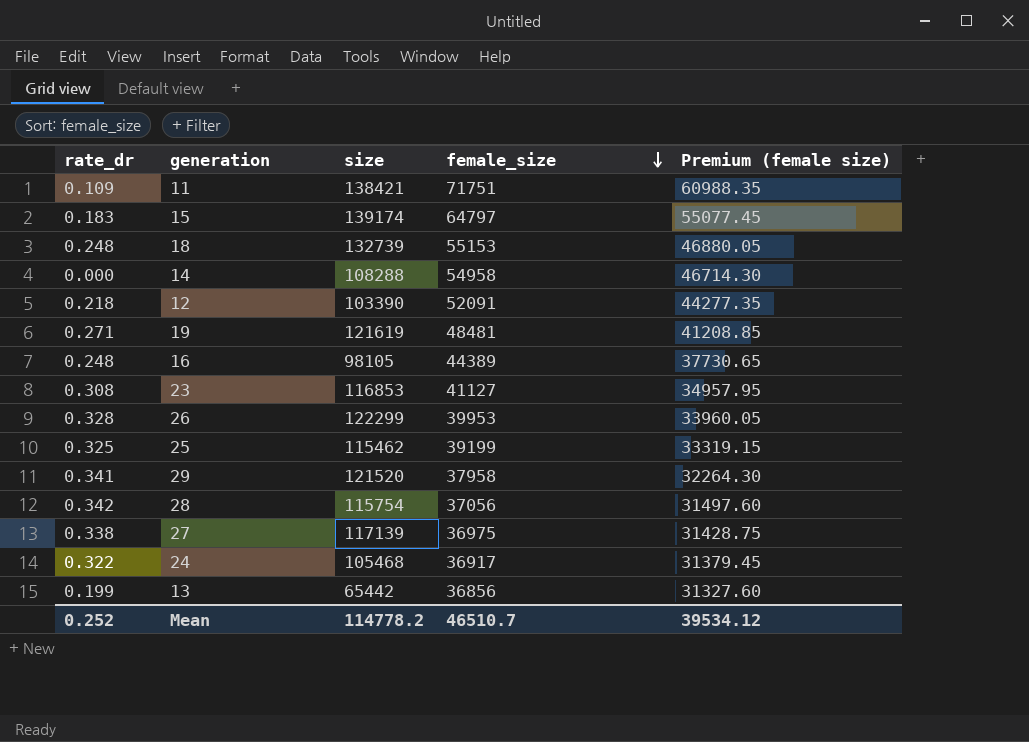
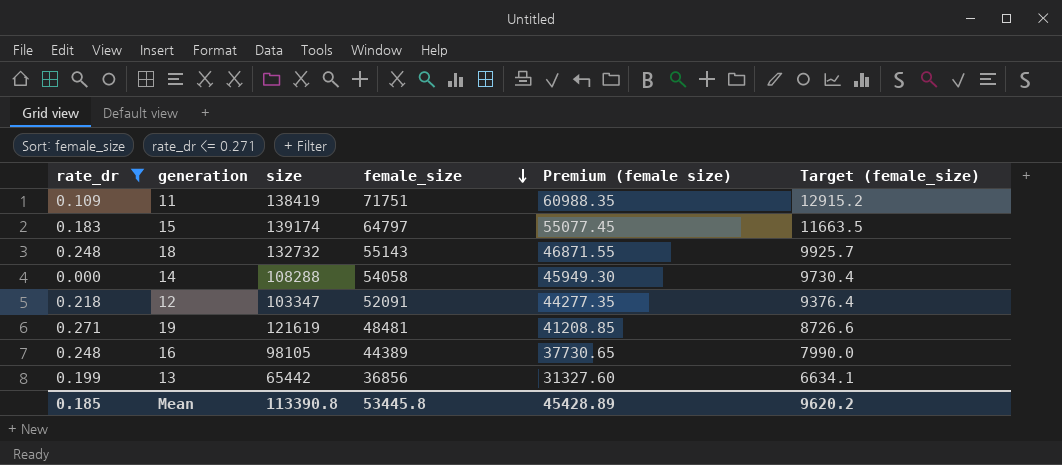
filter: none -> rate_dr <= 0.271
column Target (female_size) | formula: none -> [female_size] * 0.18
11 | size: 138421 -> 138419
18 | size: 132739 -> 132732
18 | female_size: 55153 -> 55143
18 | Premium (female size): 46880.05 -> 46871.55
14 | female_size: 54958 -> 54058
14 | Premium (female size): 46714.30 -> 45949.30
12 | size: 103390 -> 103347
Mean | rate_dr: 0.252 -> 0.185
Mean | size: 114778.2 -> 113390.8
Mean | female_size: 46510.7 -> 53445.8
Mean | Premium (female size): 39534.12 -> 45428.89

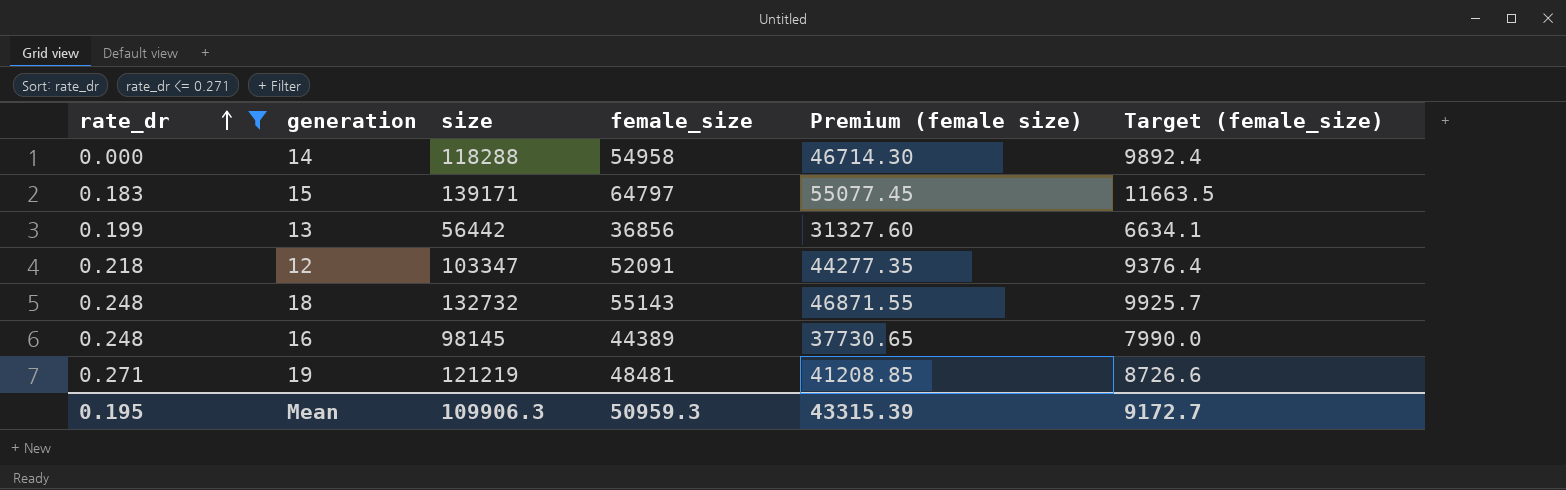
row order: female_size descending -> rate_dr ascending
row 11: 0.109 | 138419 | 71751 | 60988.35 | 12915.2 -> none
14 | size: 108288 -> 118288
14 | female_size: 54058 -> 54958
14 | Premium (female size): 45949.30 -> 46714.30
14 | Target (female_size): 9730.4 -> 9892.4
15 | size: 139174 -> 139171
13 | size: 65442 -> 56442
16 | size: 98105 -> 98145
19 | size: 121619 -> 121219
Mean | rate_dr: 0.185 -> 0.195
Mean | size: 113390.8 -> 109906.3
Mean | female_size: 53445.8 -> 50959.3
Mean | Premium (female size): 45428.89 -> 43315.39
Mean | Target (female_size): 9620.2 -> 9172.7

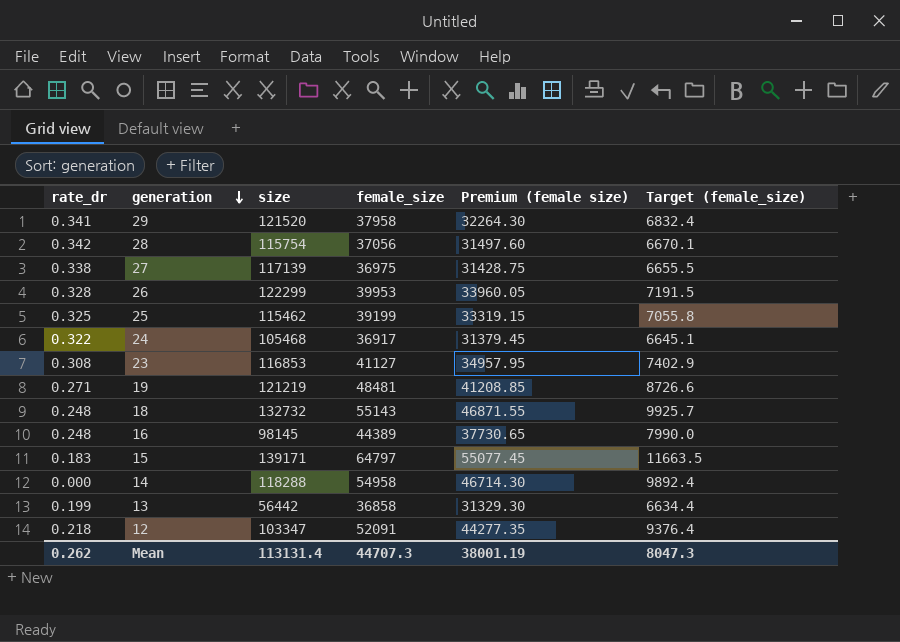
filter: rate_dr <= 0.271 -> none
row order: rate_dr ascending -> generation descending
13 | female_size: 36856 -> 36858
13 | Premium (female size): 31327.60 -> 31329.30
13 | Target (female_size): 6634.1 -> 6634.4
Mean | rate_dr: 0.195 -> 0.262
Mean | size: 109906.3 -> 113131.4
Mean | female_size: 50959.3 -> 44707.3
Mean | Premium (female size): 43315.39 -> 38001.19
Mean | Target (female_size): 9172.7 -> 8047.3

